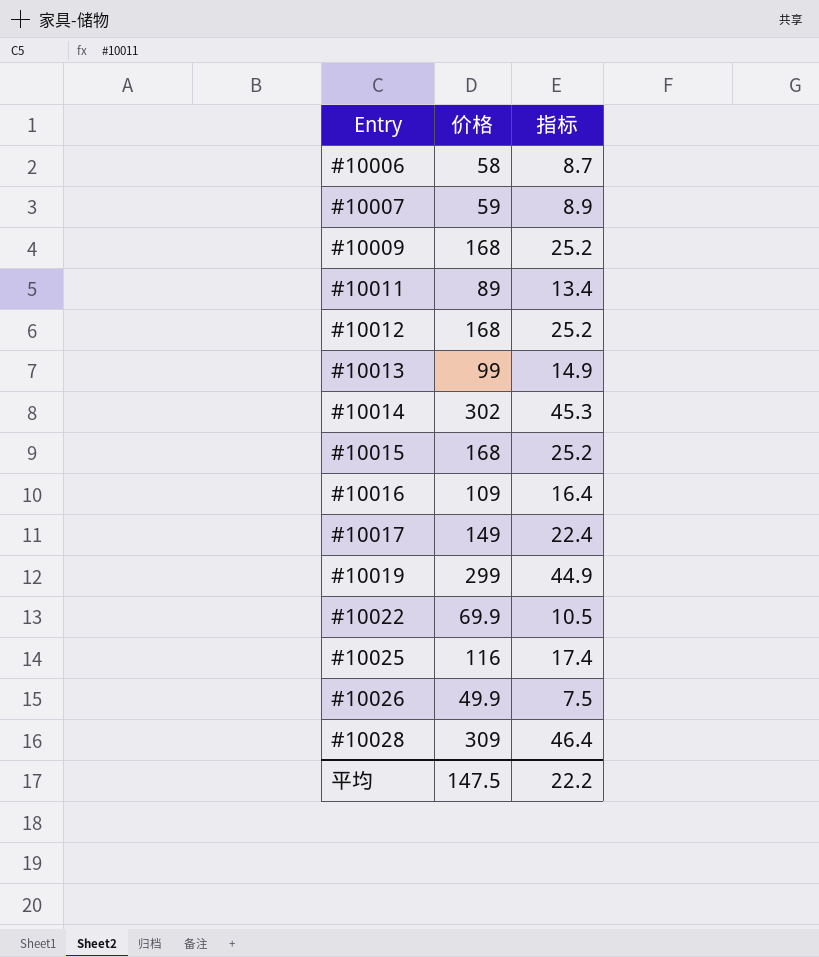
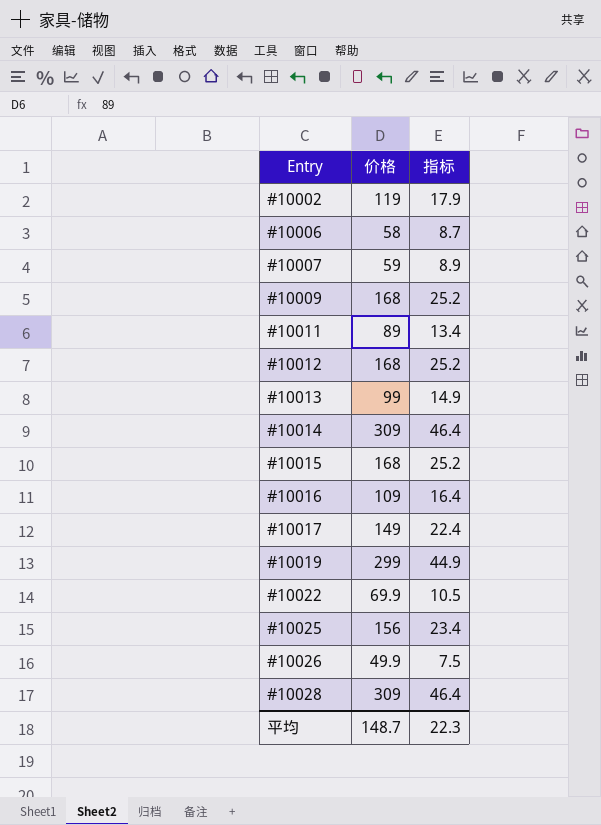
row #10002: none -> 119 | 17.9
#10014 | 价格: 302 -> 309
#10014 | 指标: 45.3 -> 46.4
#10025 | 价格: 116 -> 156
#10025 | 指标: 17.4 -> 23.4
平均 | 价格: 147.5 -> 148.7
平均 | 指标: 22.2 -> 22.3

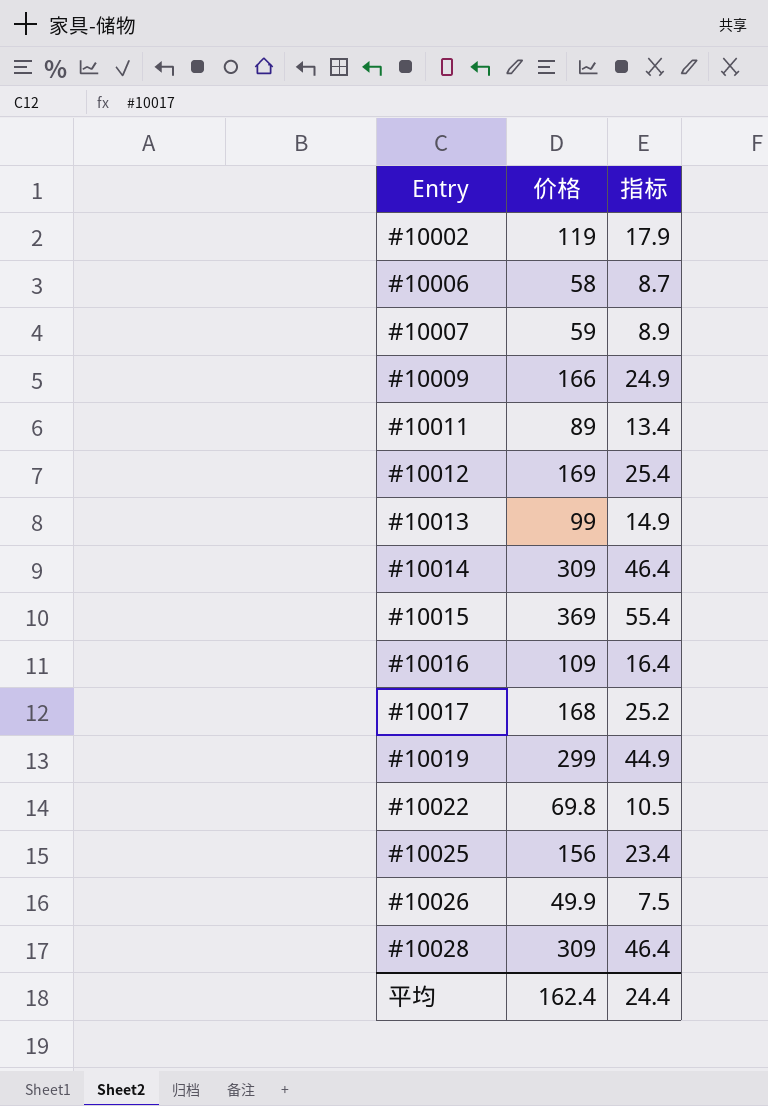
#10009 | 价格: 168 -> 166
#10009 | 指标: 25.2 -> 24.9
#10012 | 价格: 168 -> 169
#10012 | 指标: 25.2 -> 25.4
#10015 | 价格: 168 -> 369
#10015 | 指标: 25.2 -> 55.4
#10017 | 价格: 149 -> 168
#10017 | 指标: 22.4 -> 25.2
#10022 | 价格: 69.9 -> 69.8
平均 | 价格: 148.7 -> 162.4
平均 | 指标: 22.3 -> 24.4

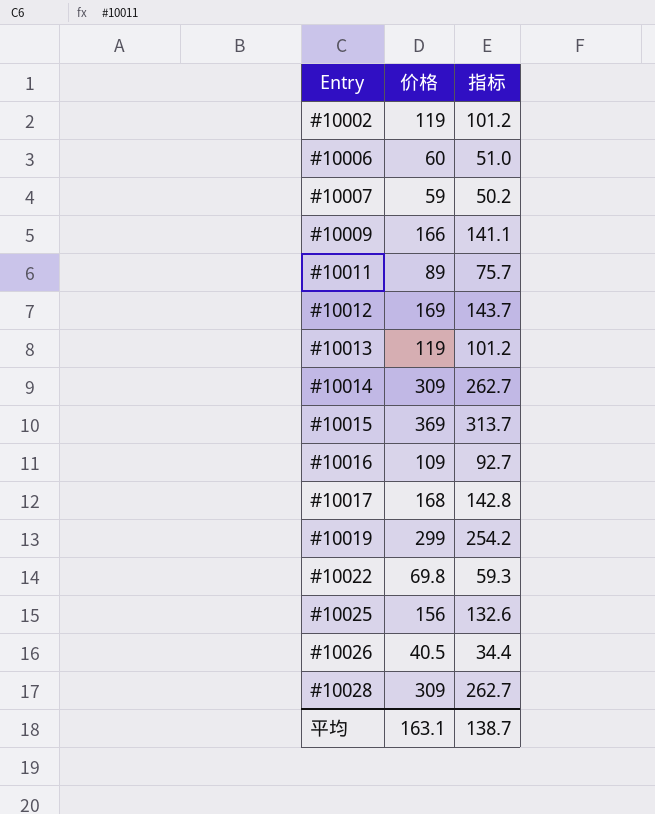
column 指标 | formula: [价格] * 0.15 -> [价格] * 0.85
#10006 | 价格: 58 -> 60
#10013 | 价格: 99 -> 119
#10026 | 价格: 49.9 -> 40.5
平均 | 价格: 162.4 -> 163.1
平均 | 指标: 24.4 -> 138.7

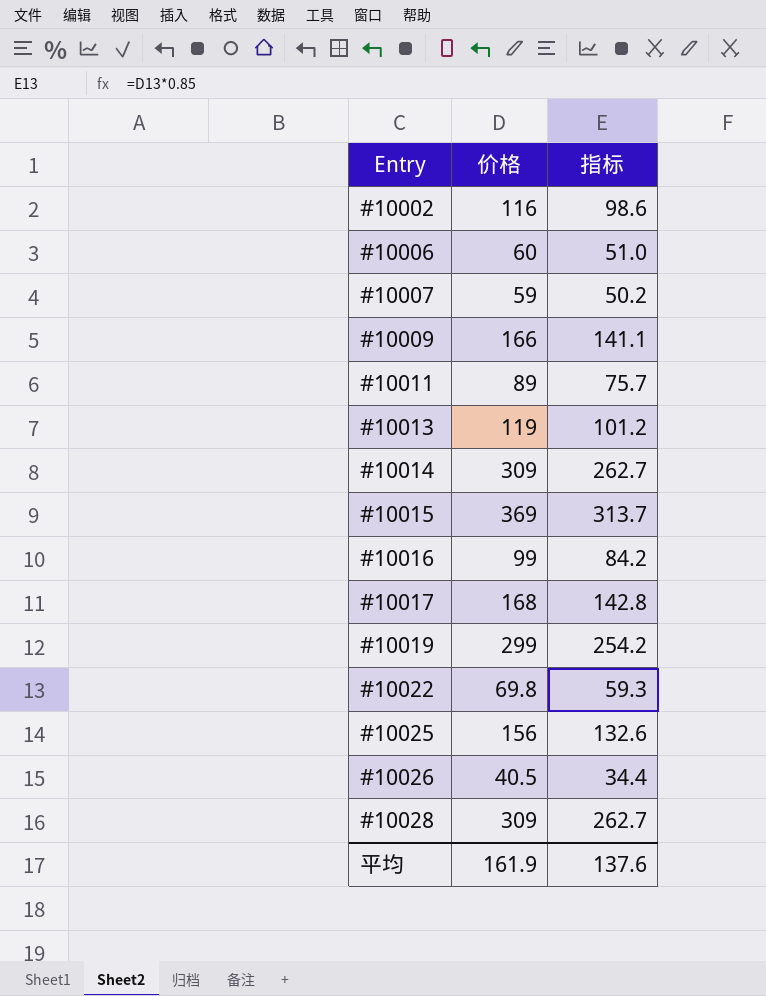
row #10012: 169 | 143.7 -> none
#10002 | 价格: 119 -> 116
#10002 | 指标: 101.2 -> 98.6
#10016 | 价格: 109 -> 99
#10016 | 指标: 92.7 -> 84.2
平均 | 价格: 163.1 -> 161.9
平均 | 指标: 138.7 -> 137.6

